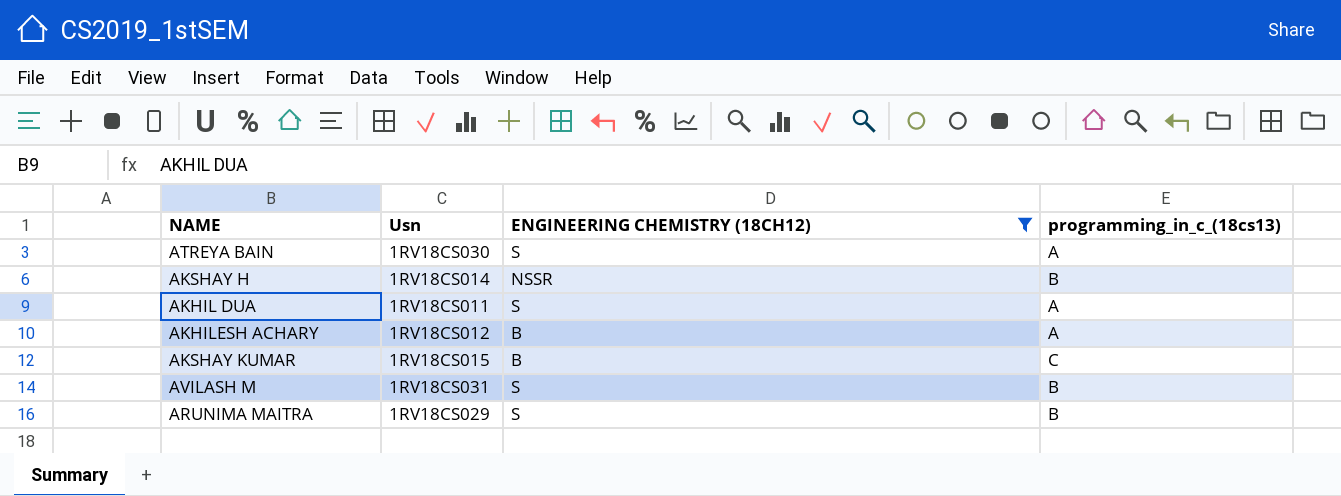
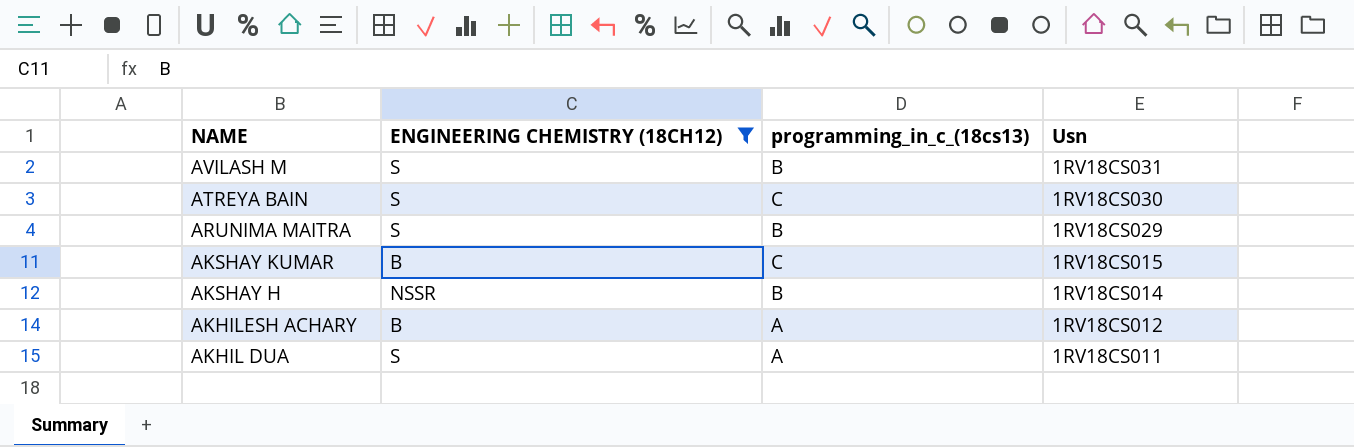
row order: none -> NAME descending
column Usn | position: 2 -> 4
ATREYA BAIN | programming_in_c_(18cs13): A -> C

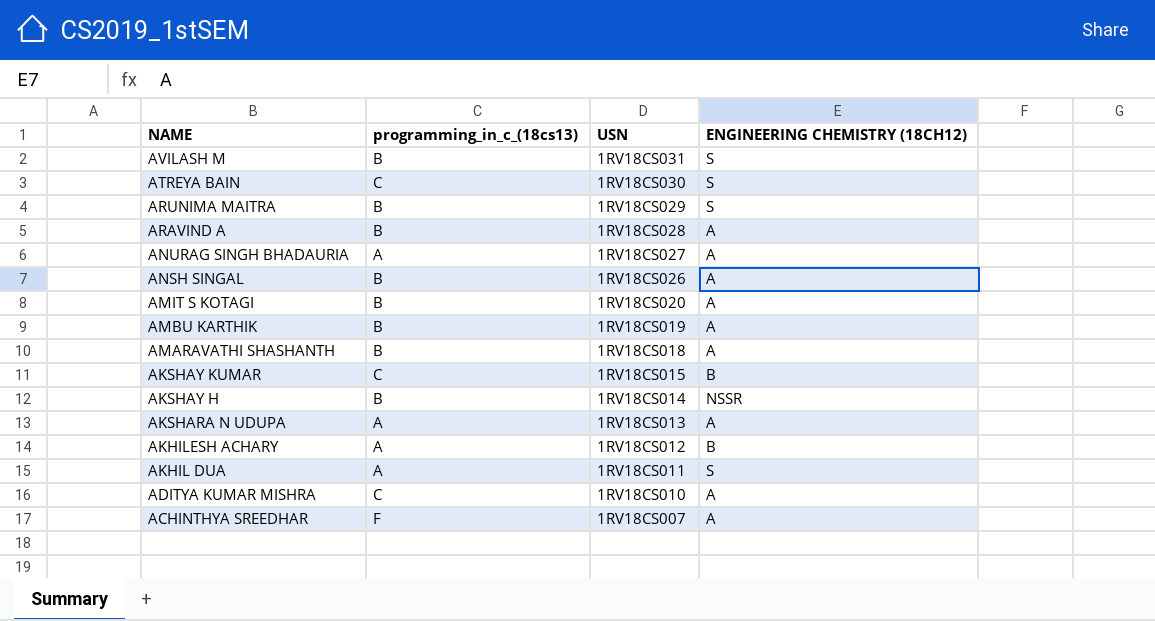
filter: ENGINEERING CHEMISTRY (18CH12) != A -> none
column name: Usn -> USN
column ENGINEERING CHEMISTRY (18CH12) | position: 2 -> 4

